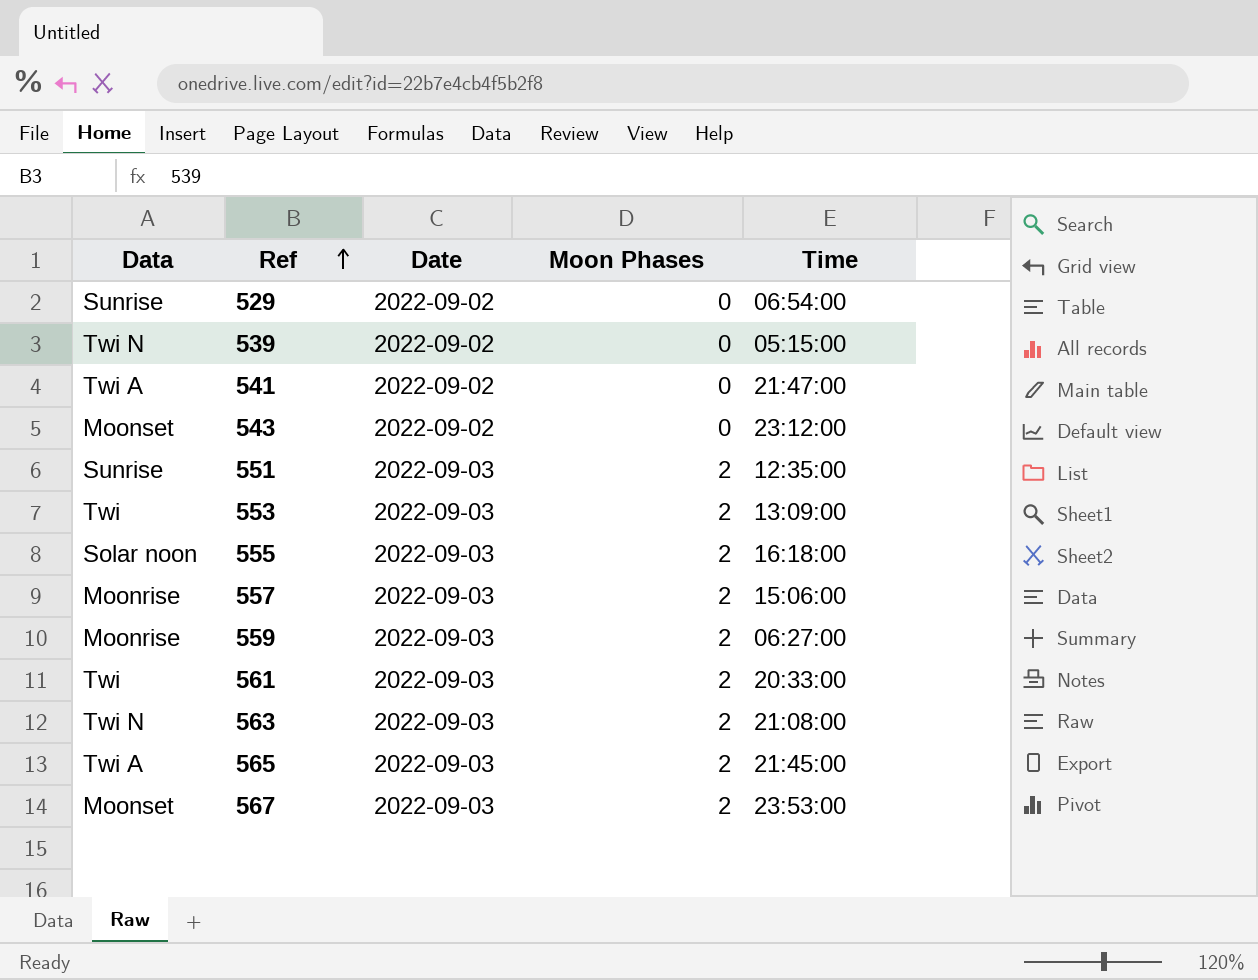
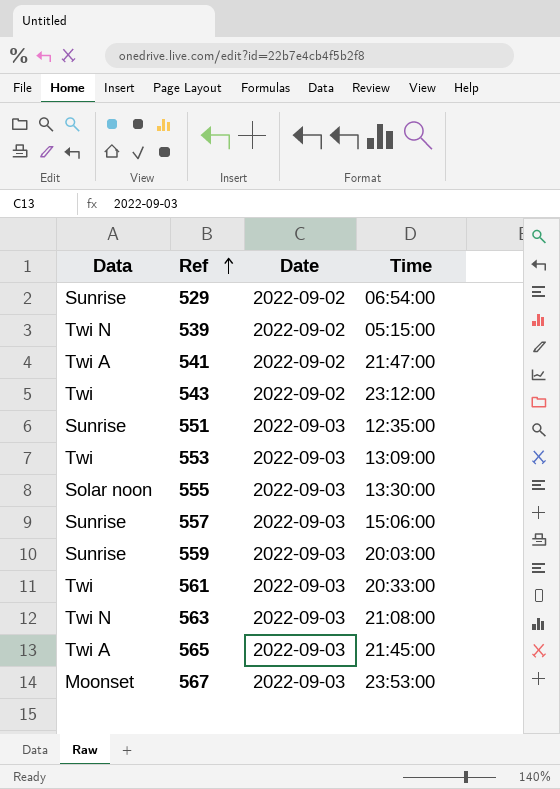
column Moon Phases | position: 4 -> none
543 | Data: Moonset -> Twi
555 | Time: 16:18:00 -> 13:30:00
557 | Data: Moonrise -> Sunrise
559 | Data: Moonrise -> Sunrise
559 | Time: 06:27:00 -> 20:03:00

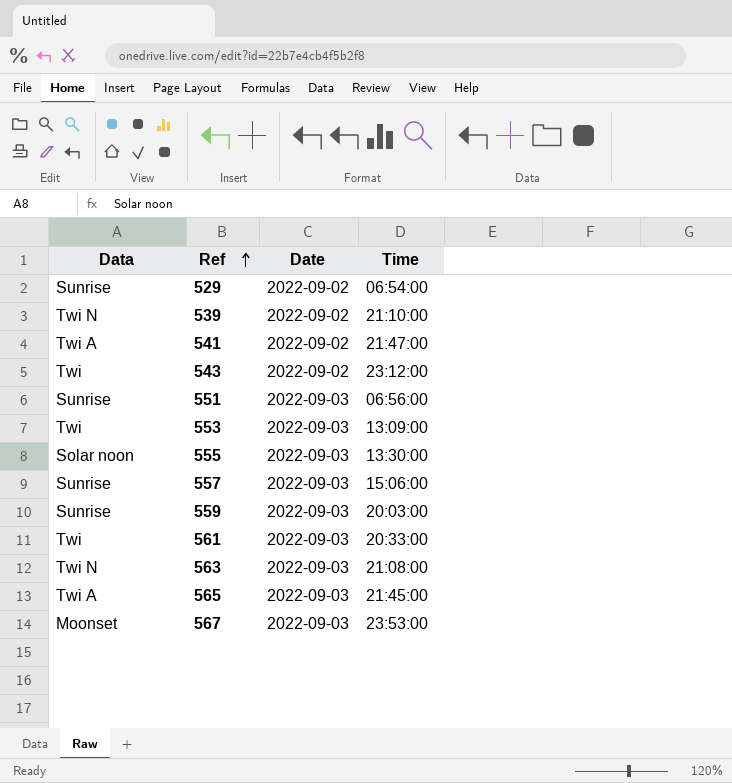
539 | Time: 05:15:00 -> 21:10:00
551 | Time: 12:35:00 -> 06:56:00

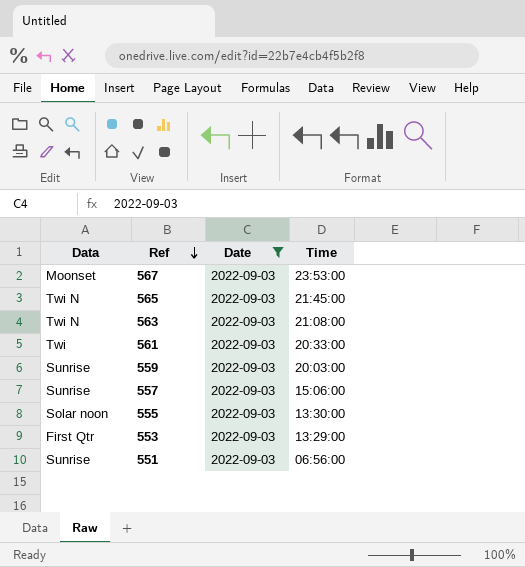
filter: none -> Date = 2022-09-03
row order: Ref ascending -> Ref descending
565 | Data: Twi A -> Twi N
553 | Data: Twi -> First Qtr
553 | Time: 13:09:00 -> 13:29:00

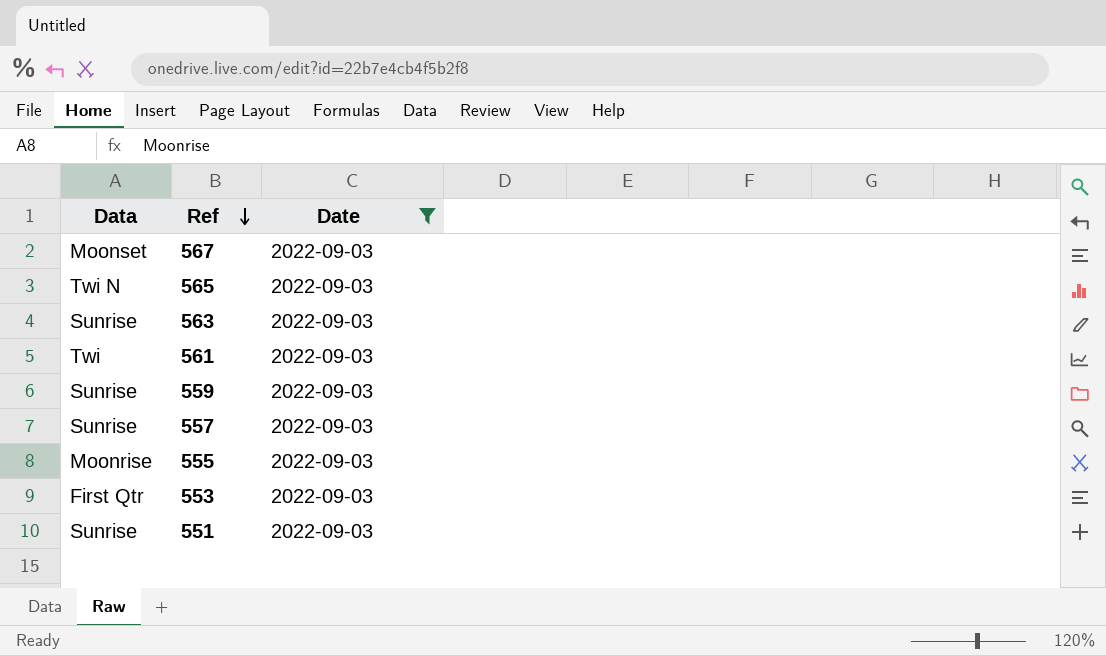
column Time | position: 4 -> none
563 | Data: Twi N -> Sunrise
555 | Data: Solar noon -> Moonrise

